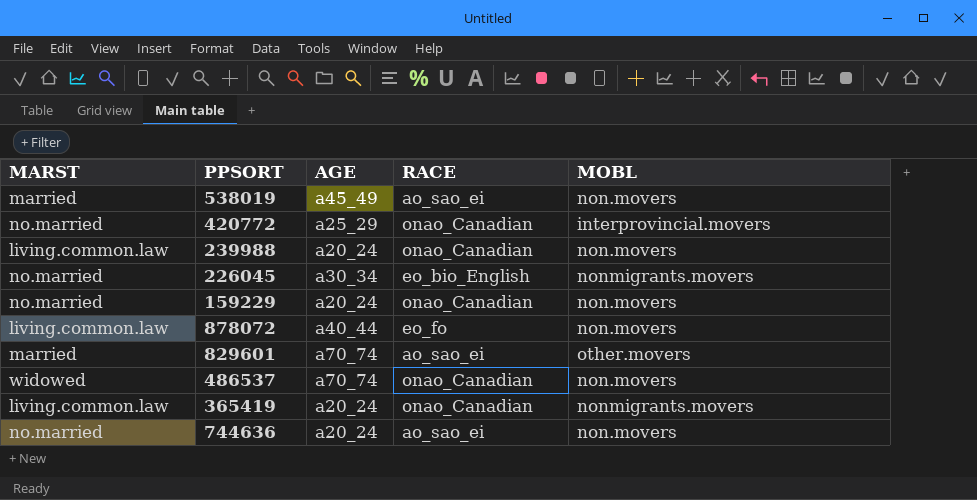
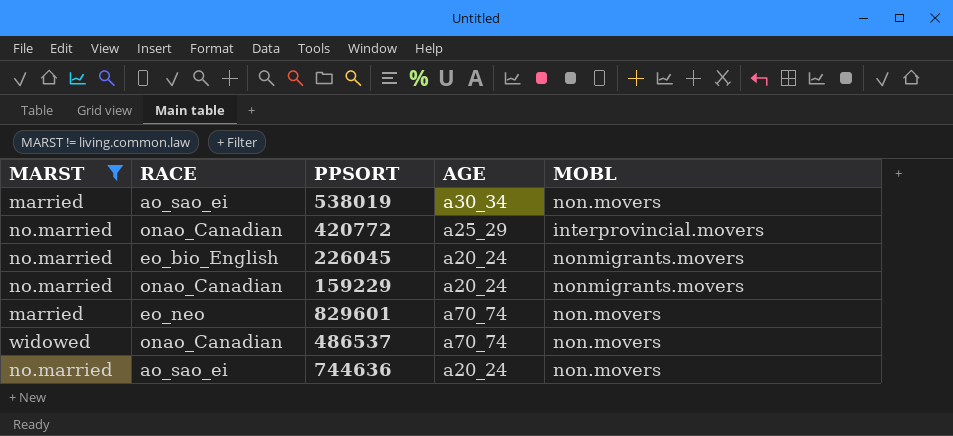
filter: none -> MARST != living.common.law
column RACE | position: 4 -> 2
538019 | AGE: a45_49 -> a30_34
226045 | AGE: a30_34 -> a20_24
159229 | MOBL: non.movers -> nonmigrants.movers
829601 | RACE: ao_sao_ei -> eo_neo
829601 | MOBL: other.movers -> non.movers

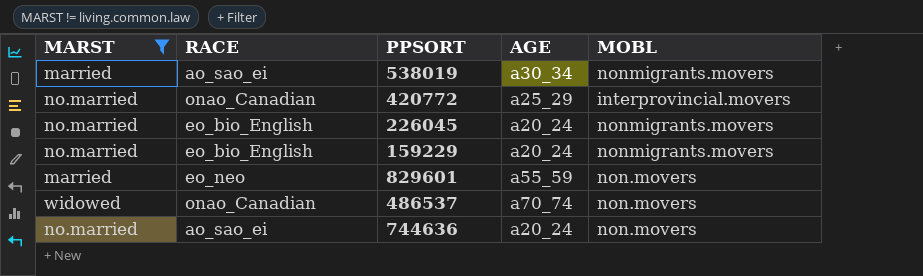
538019 | MOBL: non.movers -> nonmigrants.movers
159229 | RACE: onao_Canadian -> eo_bio_English
829601 | AGE: a70_74 -> a55_59

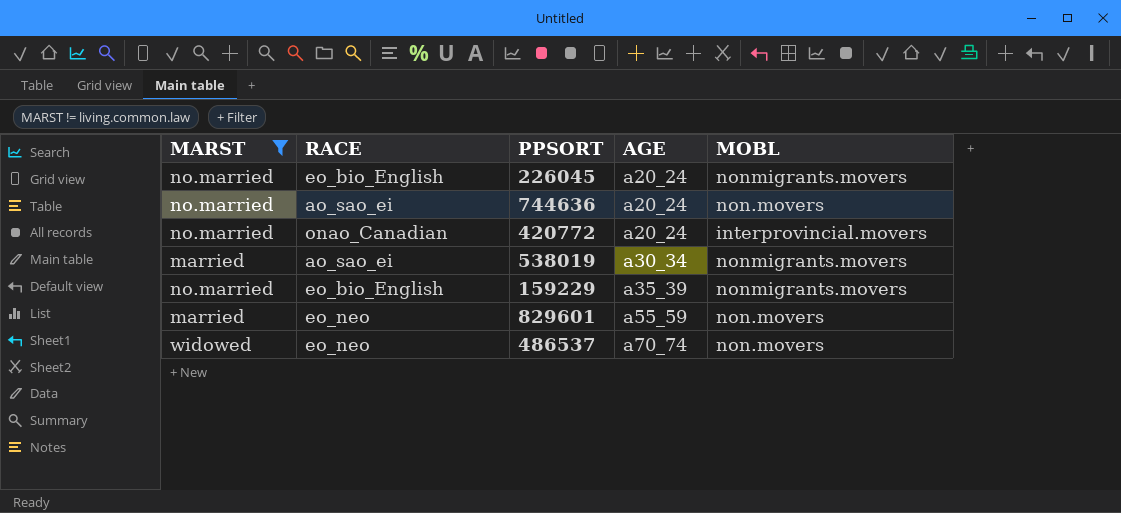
row order: none -> AGE ascending
420772 | AGE: a25_29 -> a20_24
159229 | AGE: a20_24 -> a35_39
486537 | RACE: onao_Canadian -> eo_neo

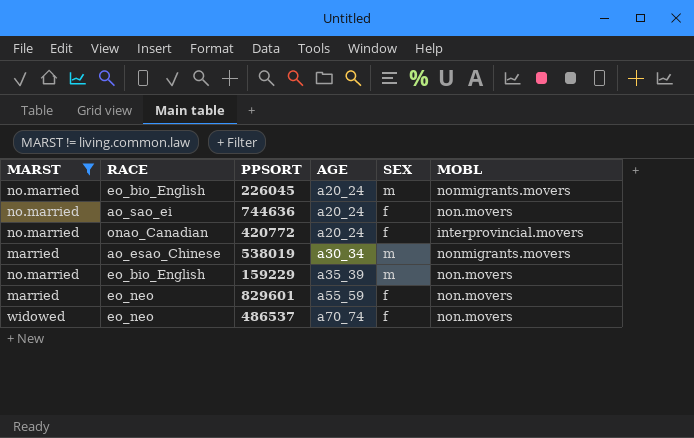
column SEX | position: none -> 5
538019 | RACE: ao_sao_ei -> ao_esao_Chinese
159229 | MOBL: nonmigrants.movers -> non.movers

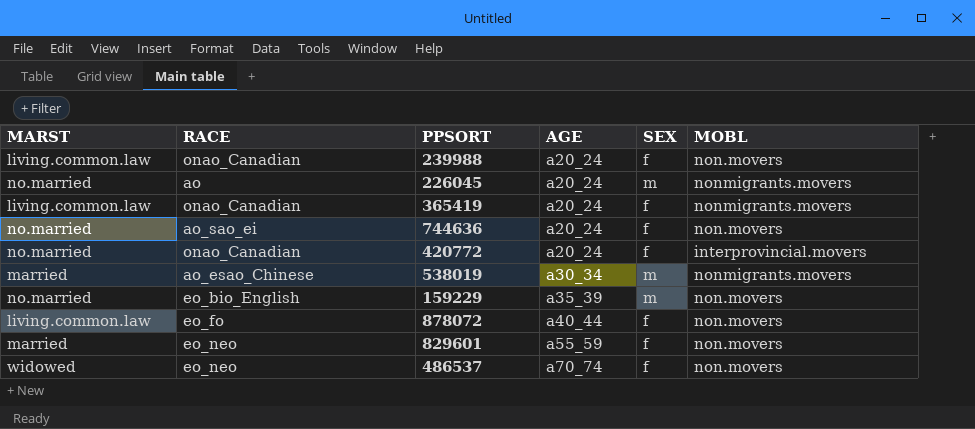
filter: MARST != living.common.law -> none
226045 | RACE: eo_bio_English -> ao

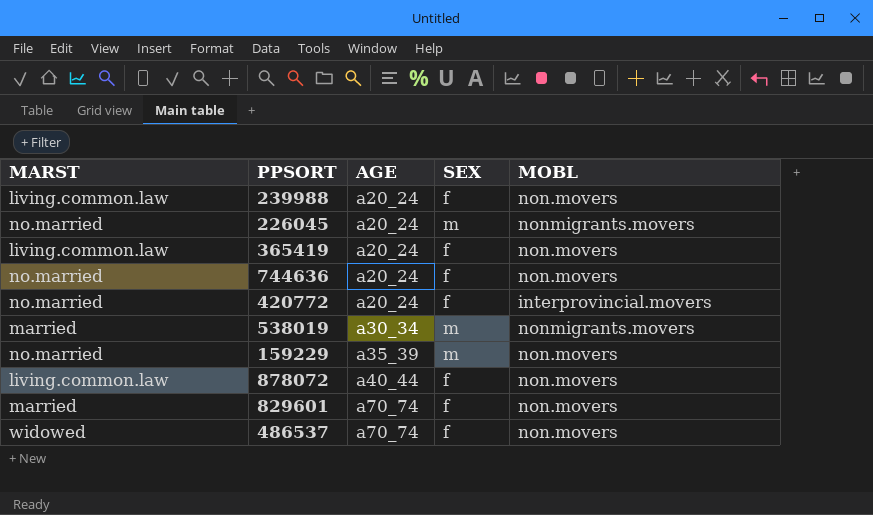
column RACE | position: 2 -> none
365419 | MOBL: nonmigrants.movers -> non.movers
829601 | AGE: a55_59 -> a70_74

